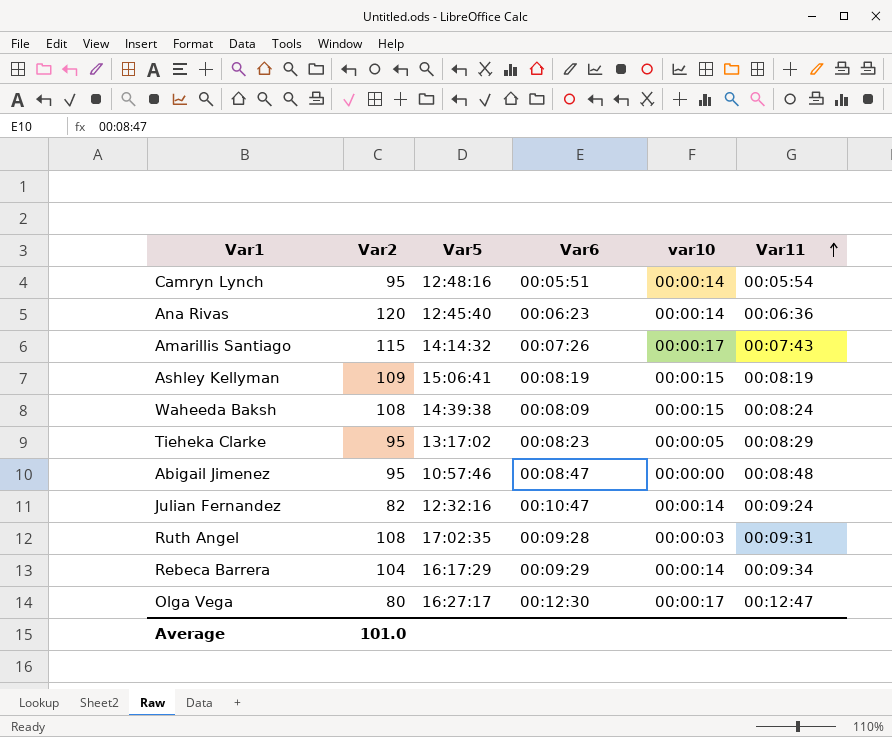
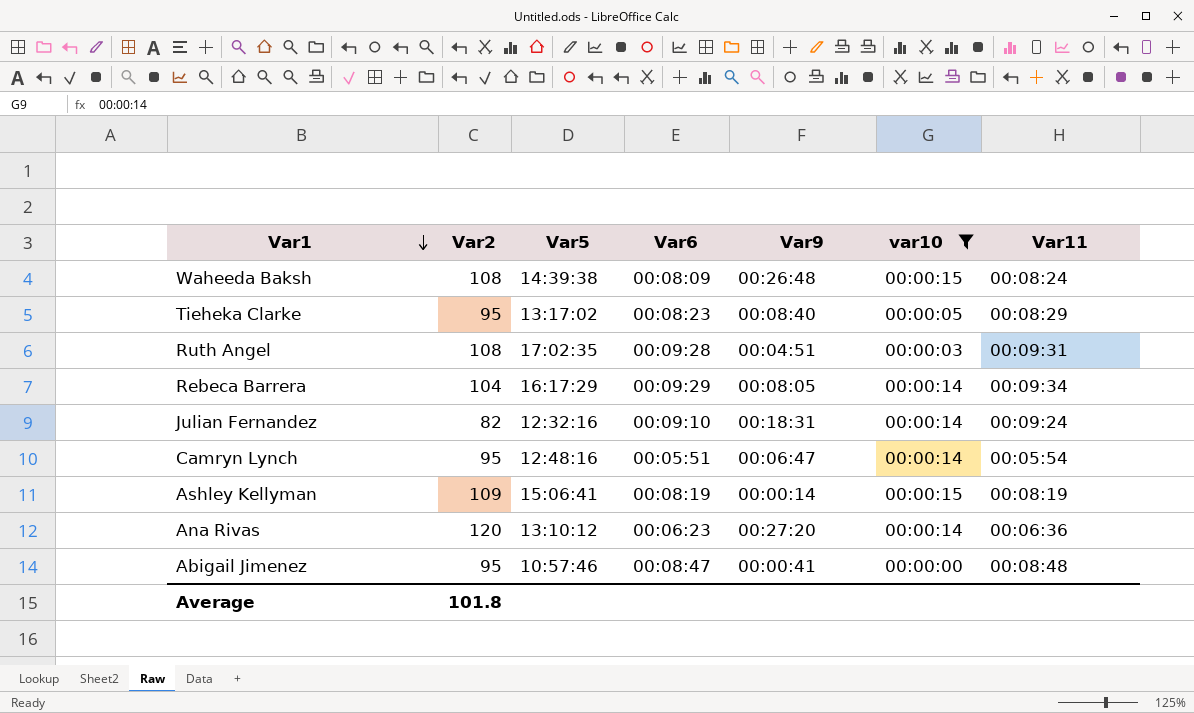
filter: none -> var10 != 00:00:17
row order: Var11 ascending -> Var1 descending
column Var9 | position: none -> 5
Julian Fernandez | Var6: 00:10:47 -> 00:09:10
Ana Rivas | Var5: 12:45:40 -> 13:10:12
Average | Var2: 101.0 -> 101.8

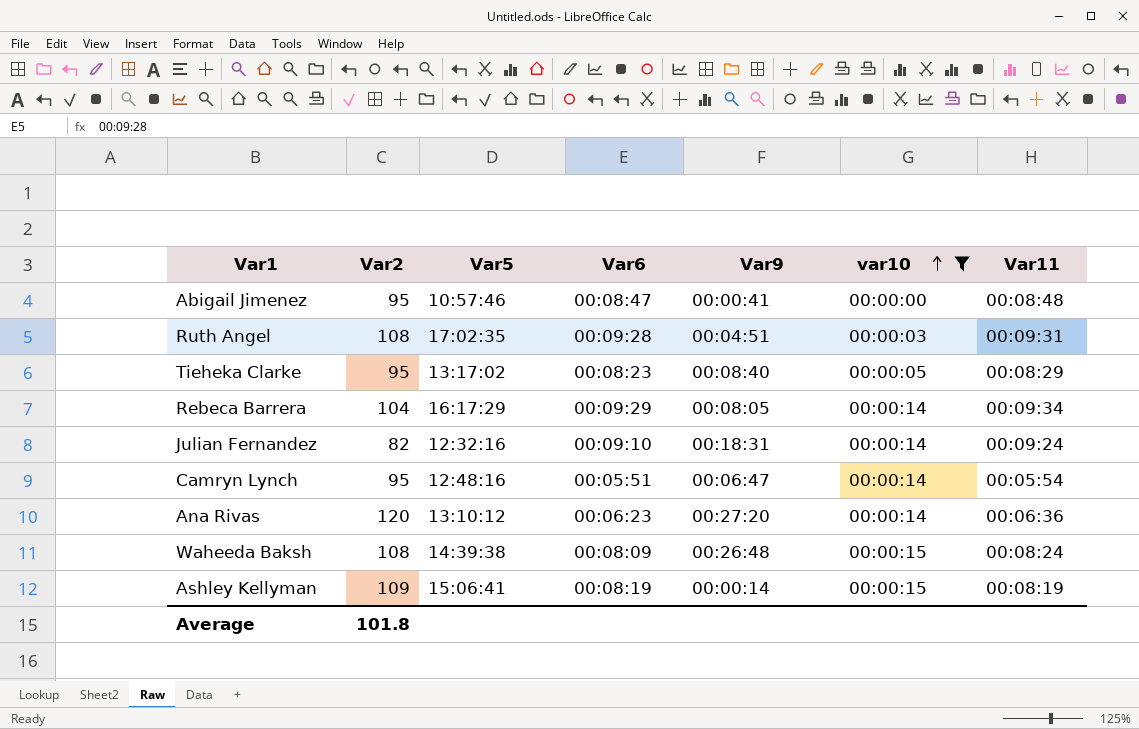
row order: Var1 descending -> var10 ascending

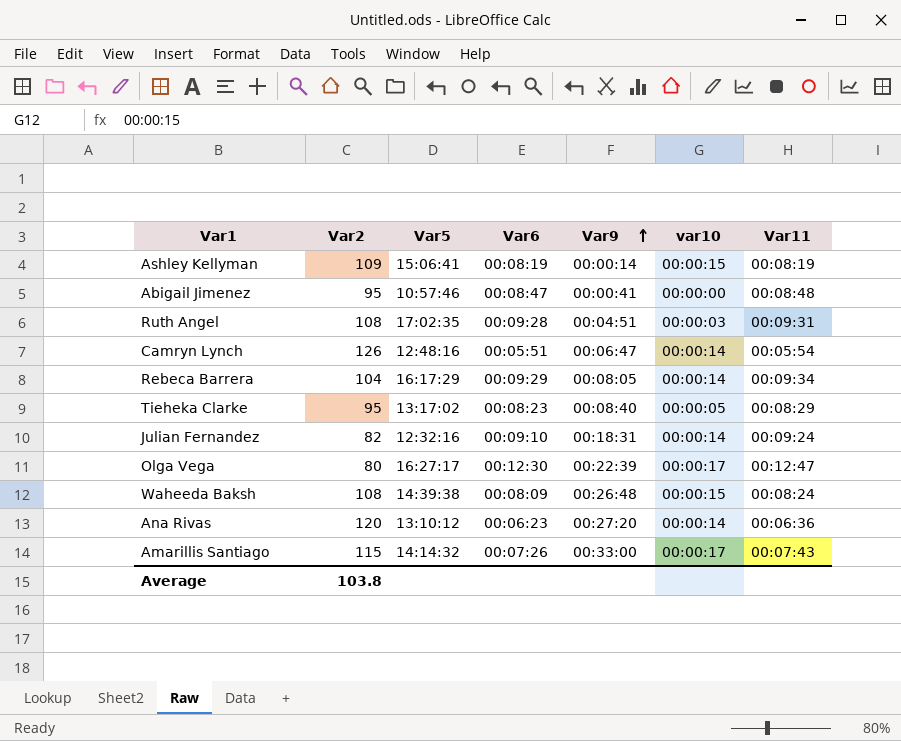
filter: var10 != 00:00:17 -> none
row order: var10 ascending -> Var9 ascending
Camryn Lynch | Var2: 95 -> 126
Average | Var2: 101.8 -> 103.8

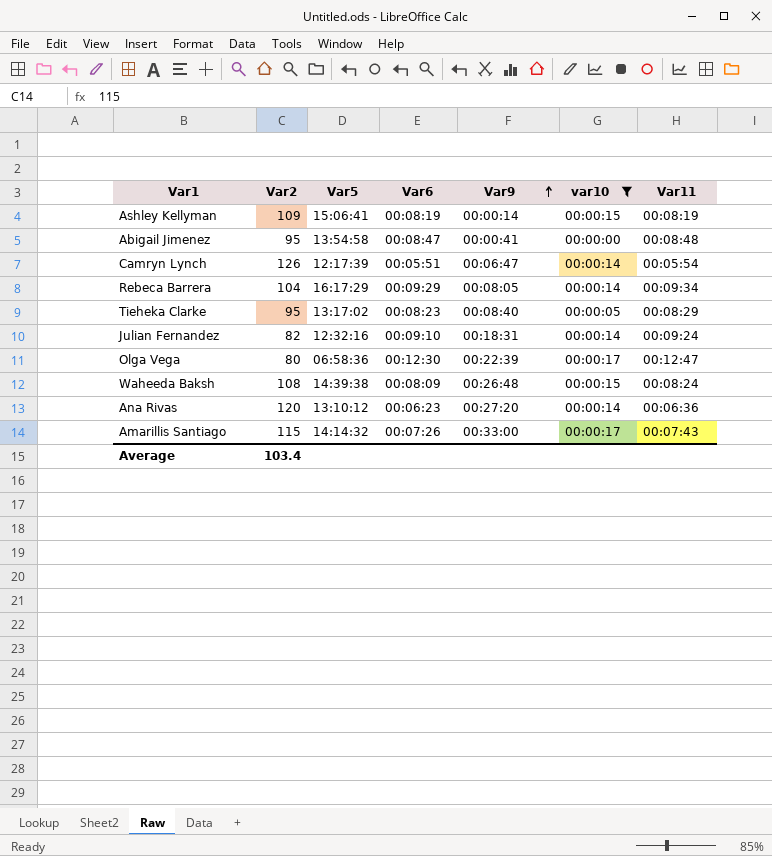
filter: none -> var10 != 00:00:03
Abigail Jimenez | Var5: 10:57:46 -> 13:54:58
Camryn Lynch | Var5: 12:48:16 -> 12:17:39
Olga Vega | Var5: 16:27:17 -> 06:58:36
Average | Var2: 103.8 -> 103.4

